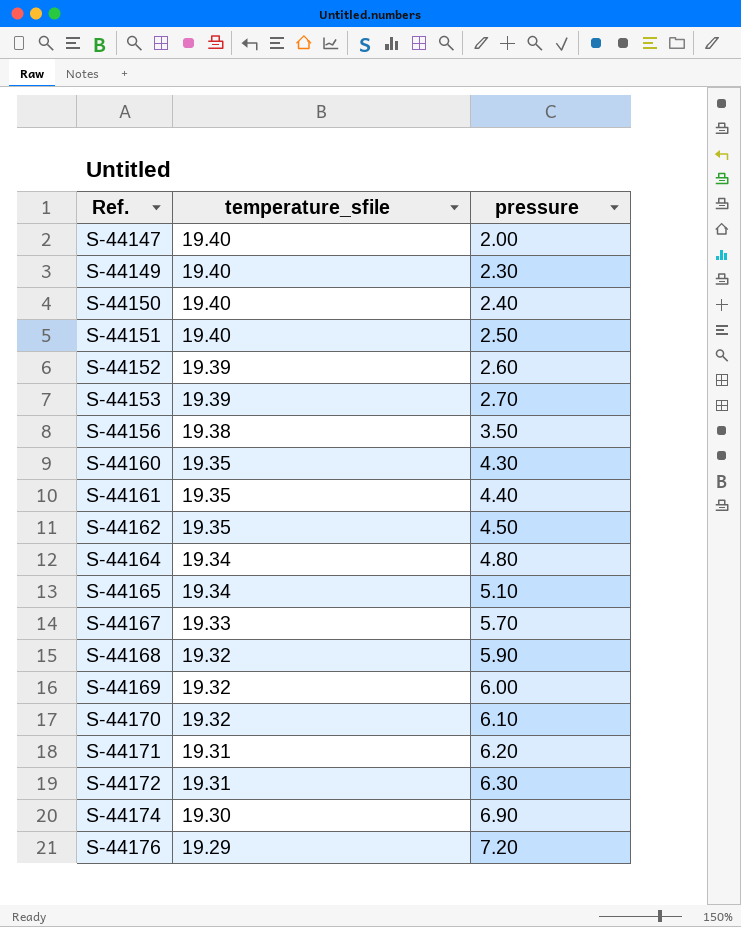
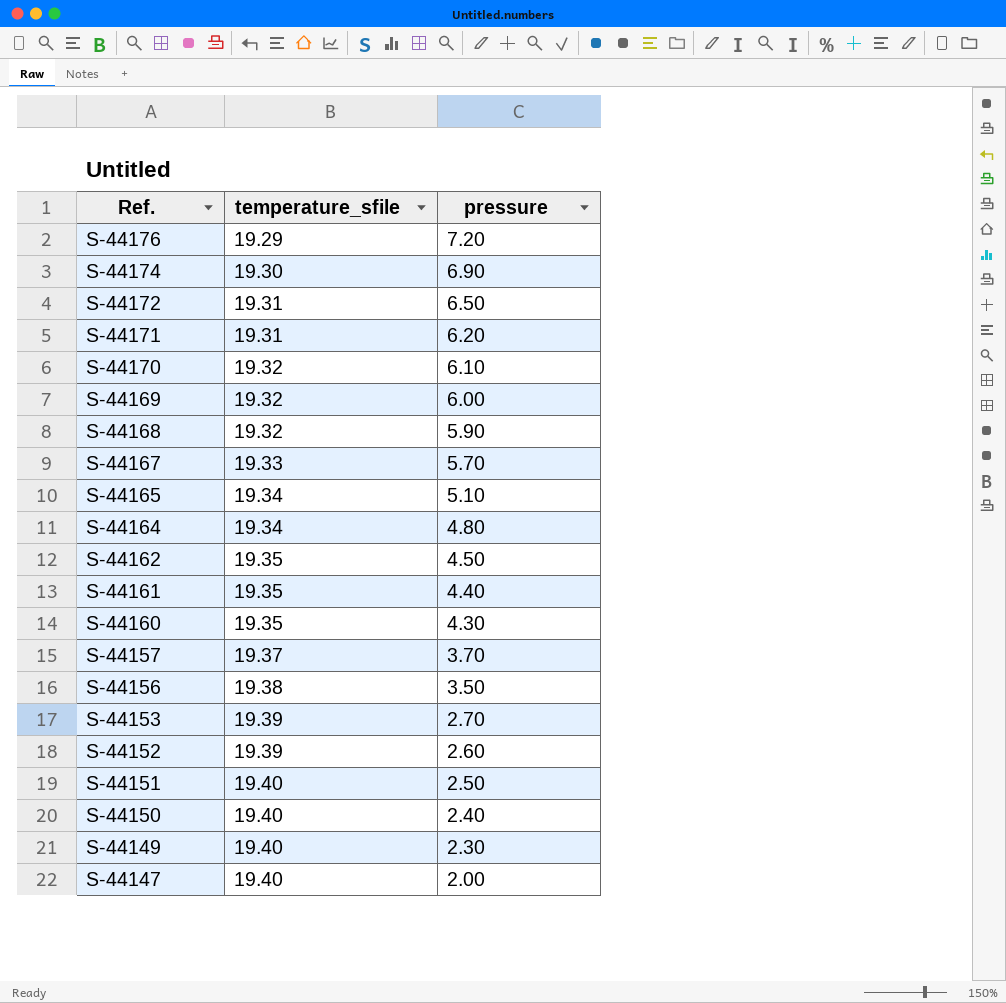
row order: Ref. ascending -> Ref. descending
S-44172 | pressure: 6.30 -> 6.50
row S-44157: none -> 19.37 | 3.70

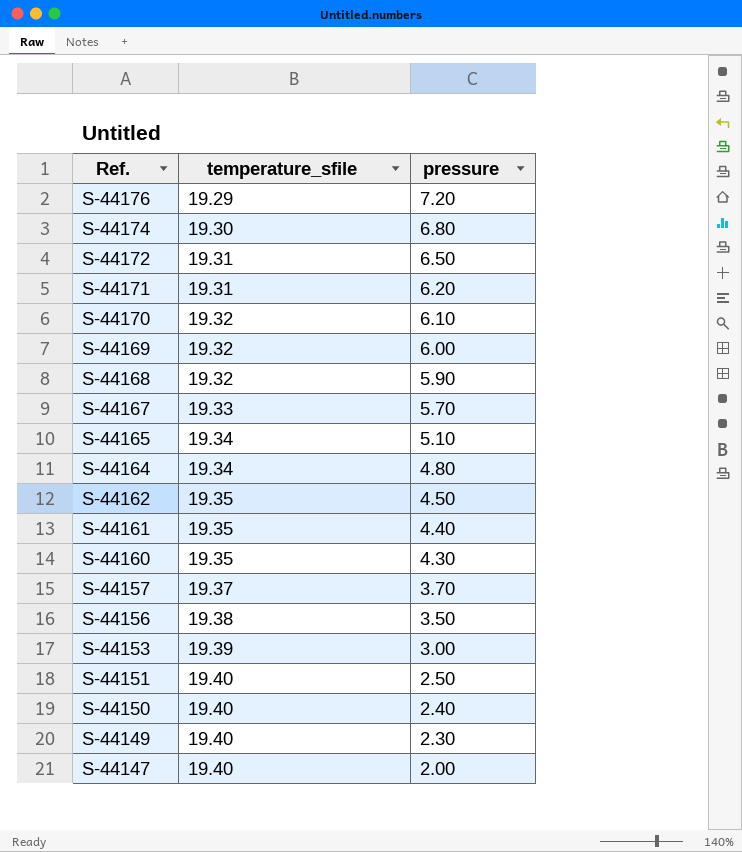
row S-44152: 19.39 | 2.60 -> none
S-44174 | pressure: 6.90 -> 6.80
S-44153 | pressure: 2.70 -> 3.00

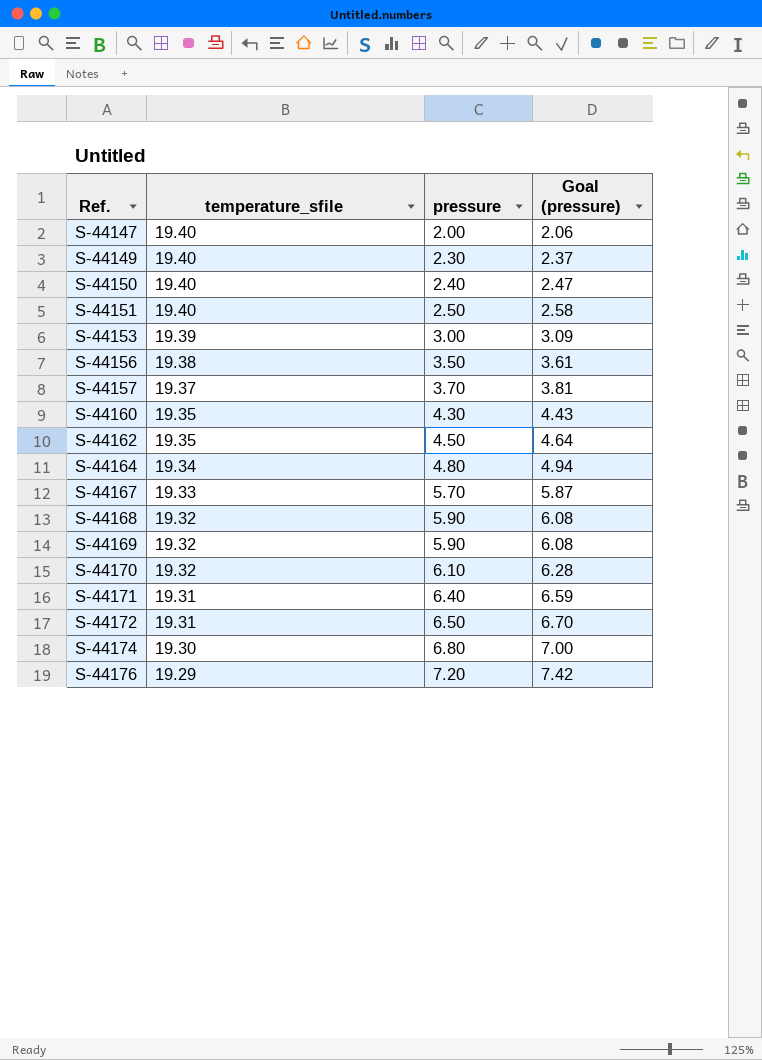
row order: Ref. descending -> Ref. ascending
column Goal (pressure) | formula: none -> [pressure] * 1.03
row S-44165: 19.34 | 5.10 -> none
row S-44161: 19.35 | 4.40 -> none
S-44169 | pressure: 6.00 -> 5.90
S-44171 | pressure: 6.20 -> 6.40

